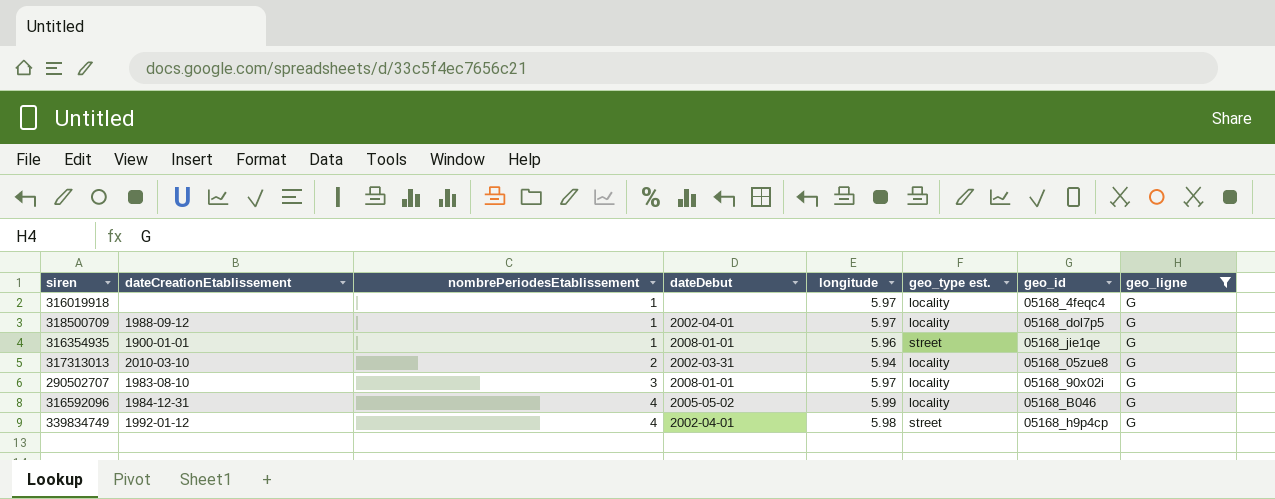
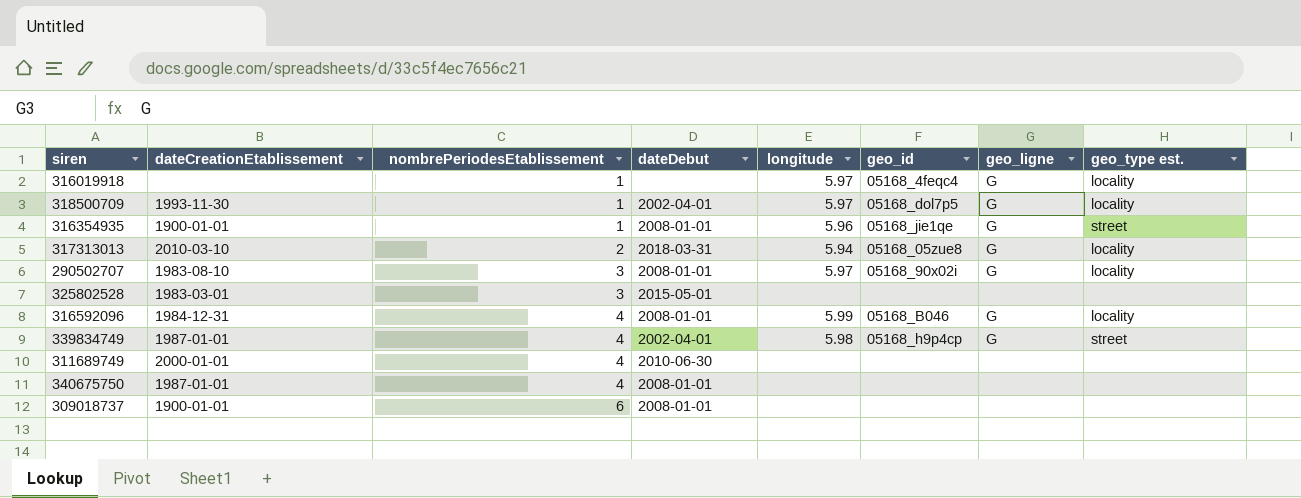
filter: geo_ligne = G -> none
column geo_type est. | position: 6 -> 8
318500709 | dateCreationEtablissement: 1988-09-12 -> 1993-11-30
317313013 | dateDebut: 2002-03-31 -> 2018-03-31
316592096 | dateDebut: 2005-05-02 -> 2008-01-01
339834749 | dateCreationEtablissement: 1992-01-12 -> 1987-01-01

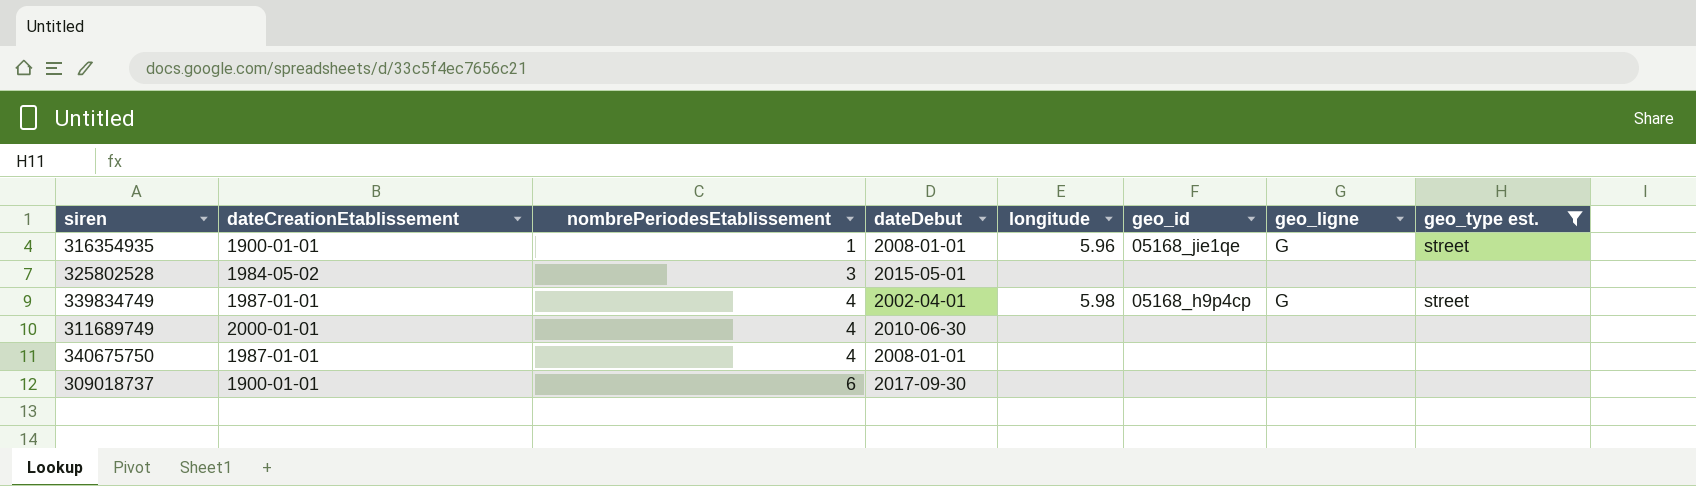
filter: none -> geo_type est. != locality
325802528 | dateCreationEtablissement: 1983-03-01 -> 1984-05-02
309018737 | dateDebut: 2008-01-01 -> 2017-09-30

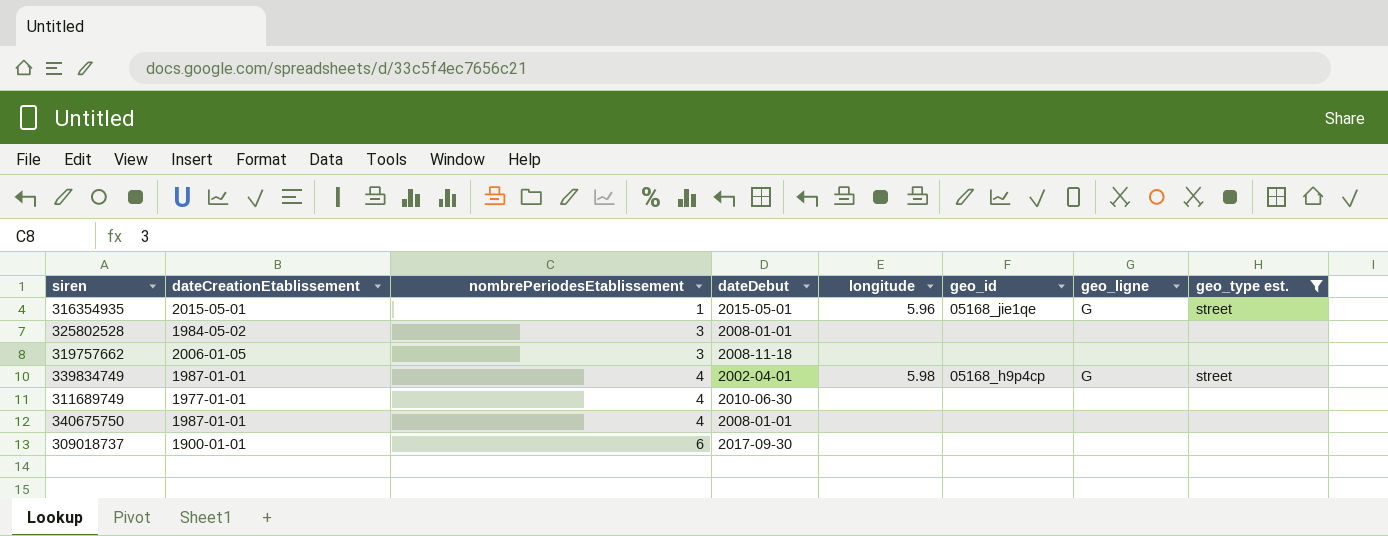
316354935 | dateCreationEtablissement: 1900-01-01 -> 2015-05-01
316354935 | dateDebut: 2008-01-01 -> 2015-05-01
325802528 | dateDebut: 2015-05-01 -> 2008-01-01
row 319757662: none -> 2006-01-05 | 3 | 2008-11-18 | none | none | none | none
311689749 | dateCreationEtablissement: 2000-01-01 -> 1977-01-01

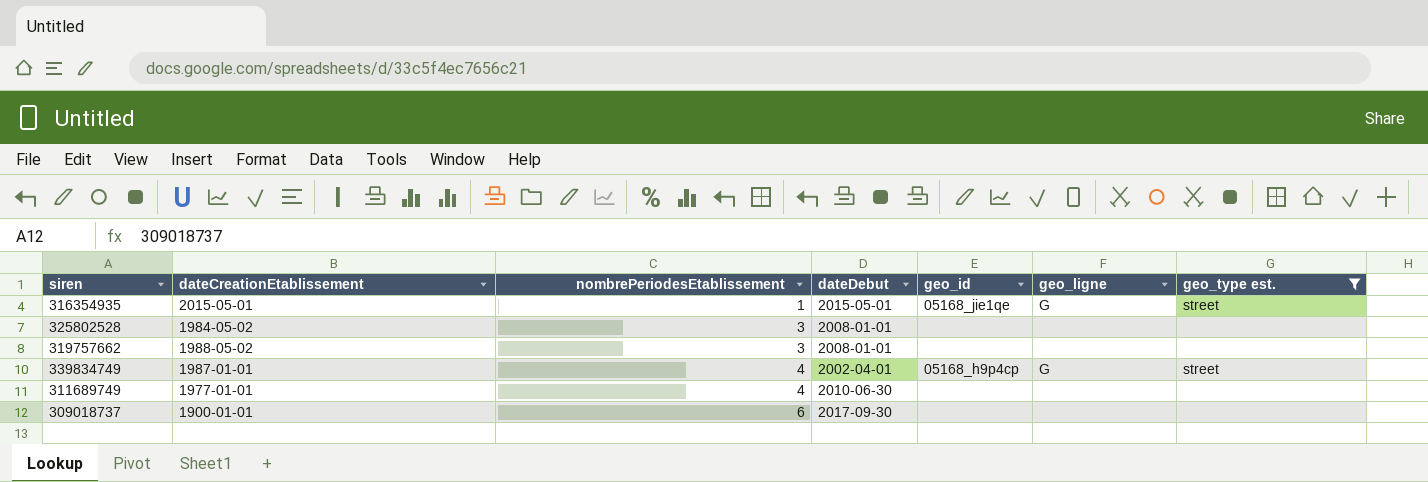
column longitude | position: 5 -> none
row 340675750: 1987-01-01 | 4 | 2008-01-01 | none | none | none | none -> none
319757662 | dateCreationEtablissement: 2006-01-05 -> 1988-05-02
319757662 | dateDebut: 2008-11-18 -> 2008-01-01

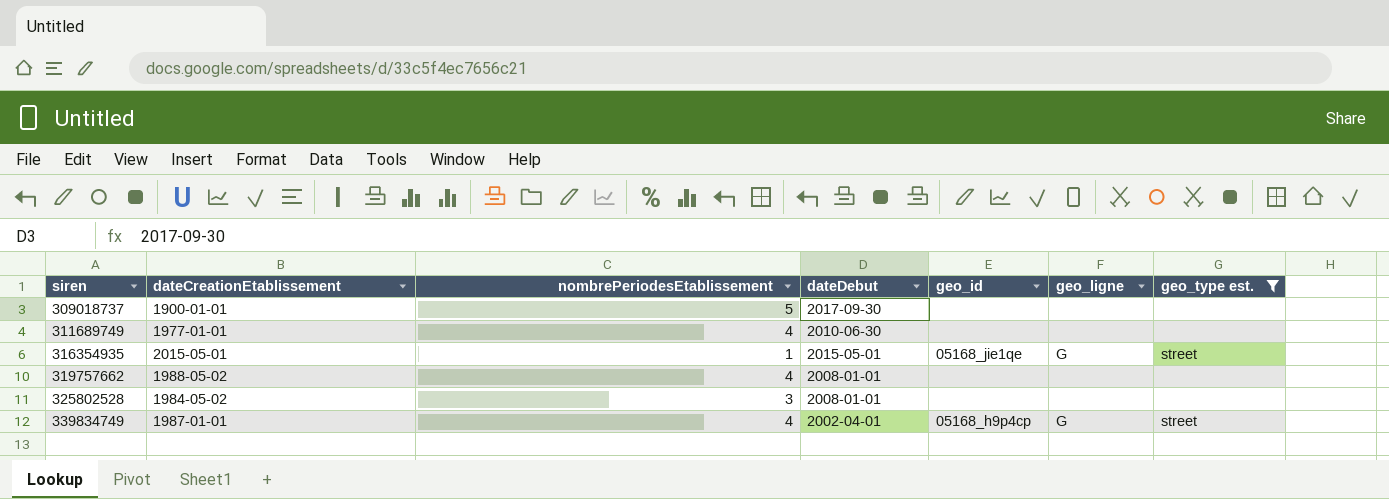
row order: nombrePeriodesEtablissement ascending -> siren ascending
309018737 | nombrePeriodesEtablissement: 6 -> 5
319757662 | nombrePeriodesEtablissement: 3 -> 4

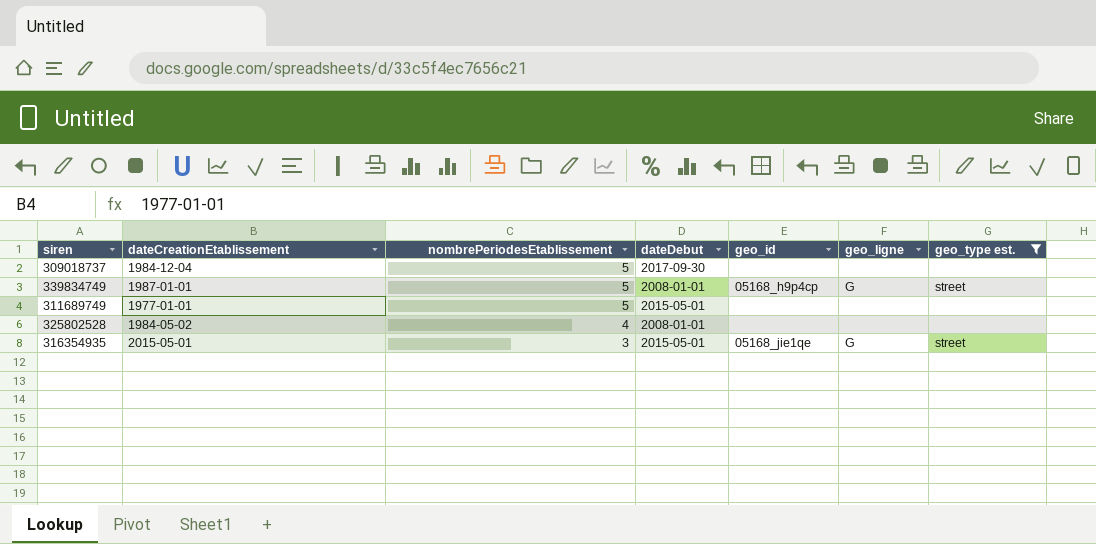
row order: siren ascending -> nombrePeriodesEtablissement descending
row 319757662: 1988-05-02 | 4 | 2008-01-01 | none | none | none -> none
309018737 | dateCreationEtablissement: 1900-01-01 -> 1984-12-04
339834749 | nombrePeriodesEtablissement: 4 -> 5
339834749 | dateDebut: 2002-04-01 -> 2008-01-01
311689749 | nombrePeriodesEtablissement: 4 -> 5
311689749 | dateDebut: 2010-06-30 -> 2015-05-01
325802528 | nombrePeriodesEtablissement: 3 -> 4
316354935 | nombrePeriodesEtablissement: 1 -> 3

